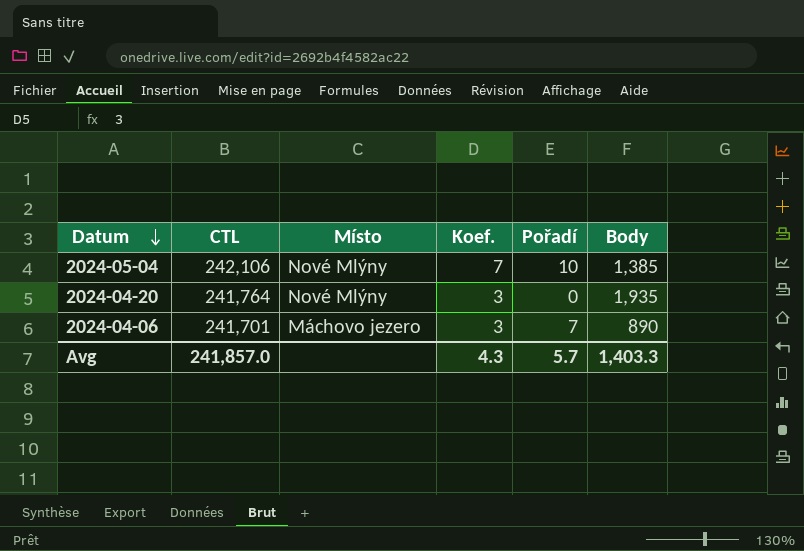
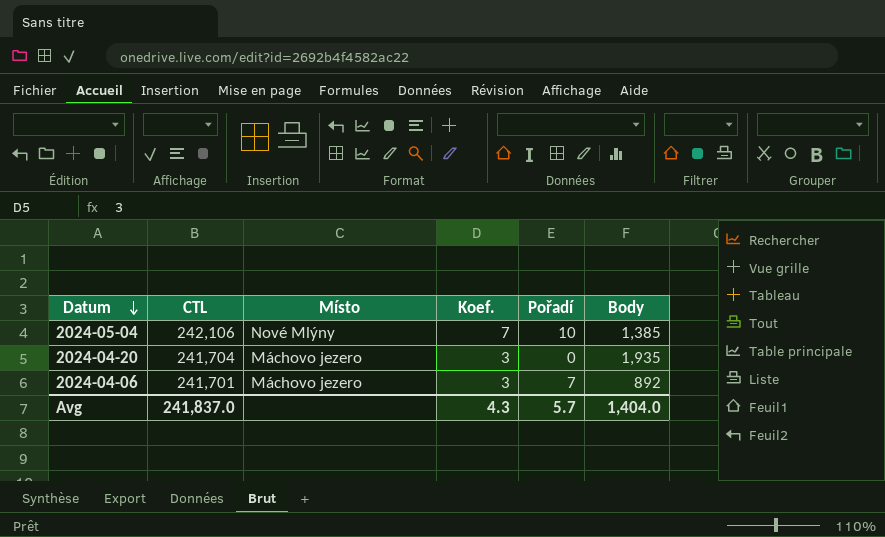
2024-04-20 | CTL: 241,764 -> 241,704
2024-04-20 | Místo: Nové Mlýny -> Máchovo jezero
2024-04-06 | Body: 890 -> 892
Avg | CTL: 241,857.0 -> 241,837.0
Avg | Body: 1,403.3 -> 1,404.0

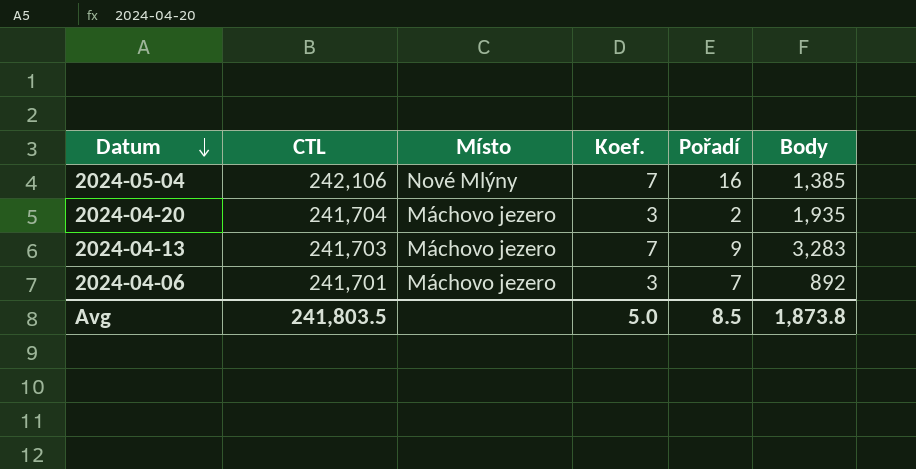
2024-05-04 | Pořadí: 10 -> 16
2024-04-20 | Pořadí: 0 -> 2
row 2024-04-13: none -> 241,703 | Máchovo jezero | 7 | 9 | 3,283
Avg | CTL: 241,837.0 -> 241,803.5
Avg | Koef.: 4.3 -> 5.0
Avg | Pořadí: 5.7 -> 8.5
Avg | Body: 1,404.0 -> 1,873.8

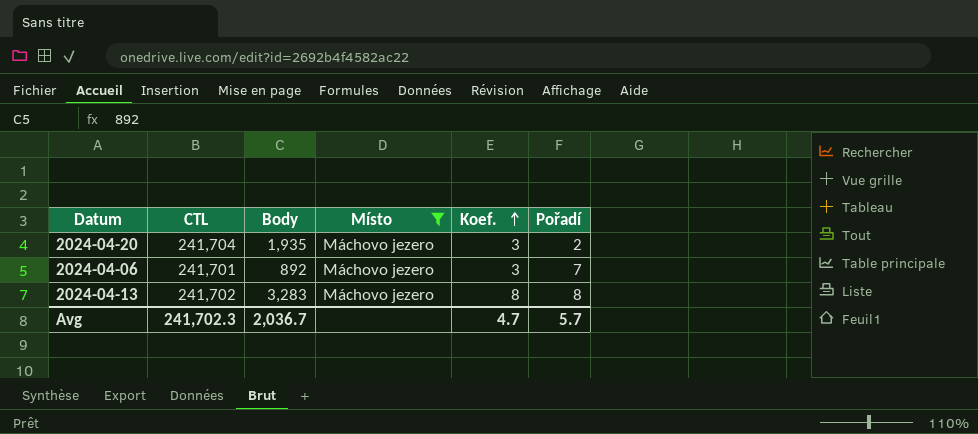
filter: none -> Místo = Máchovo jezero
row order: Datum descending -> Koef. ascending
column Body | position: 6 -> 3
2024-04-13 | CTL: 241,703 -> 241,702
2024-04-13 | Koef.: 7 -> 8
2024-04-13 | Pořadí: 9 -> 8
Avg | CTL: 241,803.5 -> 241,702.3
Avg | Body: 1,873.8 -> 2,036.7
Avg | Koef.: 5.0 -> 4.7
Avg | Pořadí: 8.5 -> 5.7

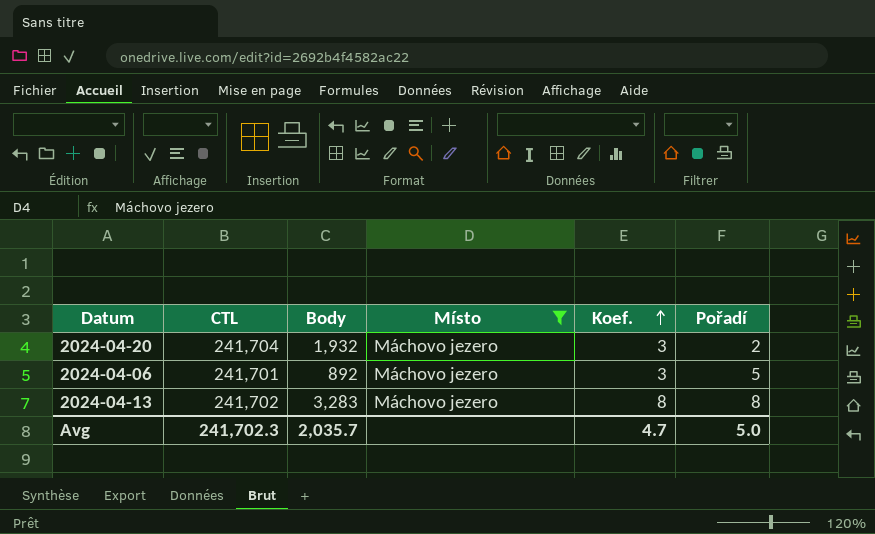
2024-04-20 | Body: 1,935 -> 1,932
2024-04-06 | Pořadí: 7 -> 5
Avg | Body: 2,036.7 -> 2,035.7
Avg | Pořadí: 5.7 -> 5.0

